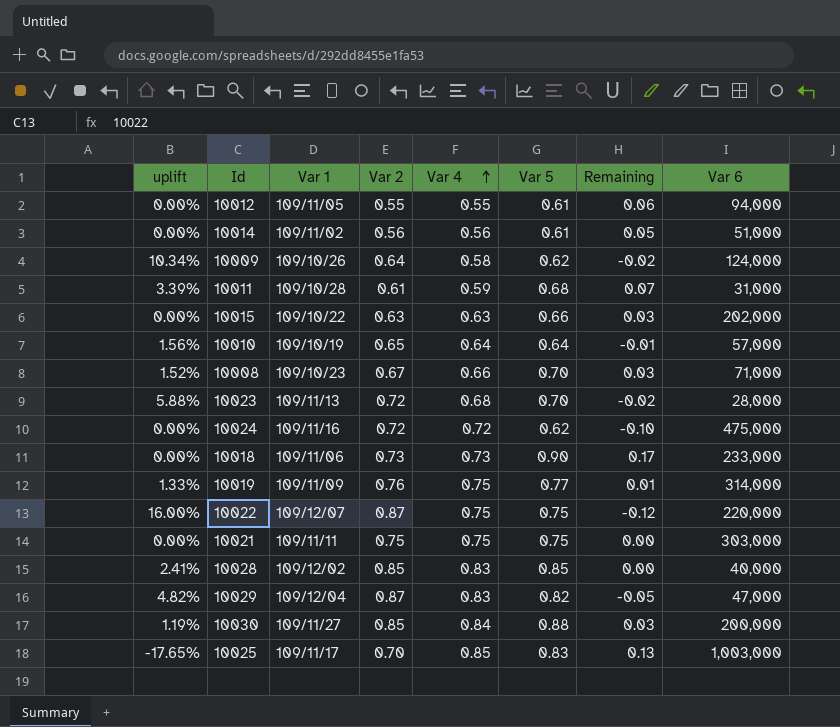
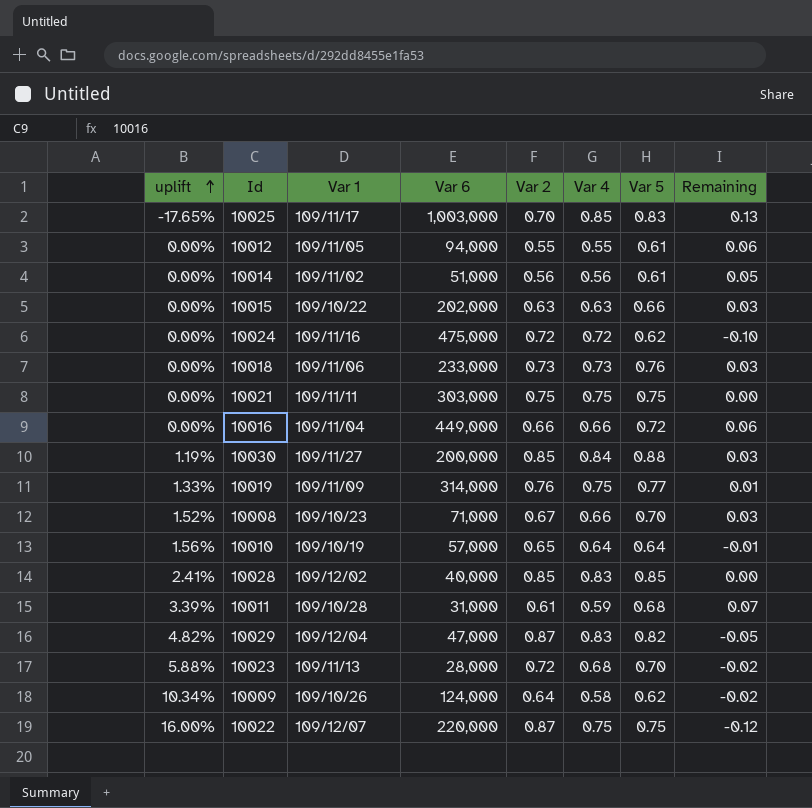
row order: Var 4 ascending -> uplift ascending
column Var 6 | position: 8 -> 4
10018 | Var 5: 0.90 -> 0.76
10018 | Remaining: 0.17 -> 0.03
row 10016: none -> 0.00% | 109/11/04 | 449,000 | 0.66 | 0.66 | 0.72 | 0.06

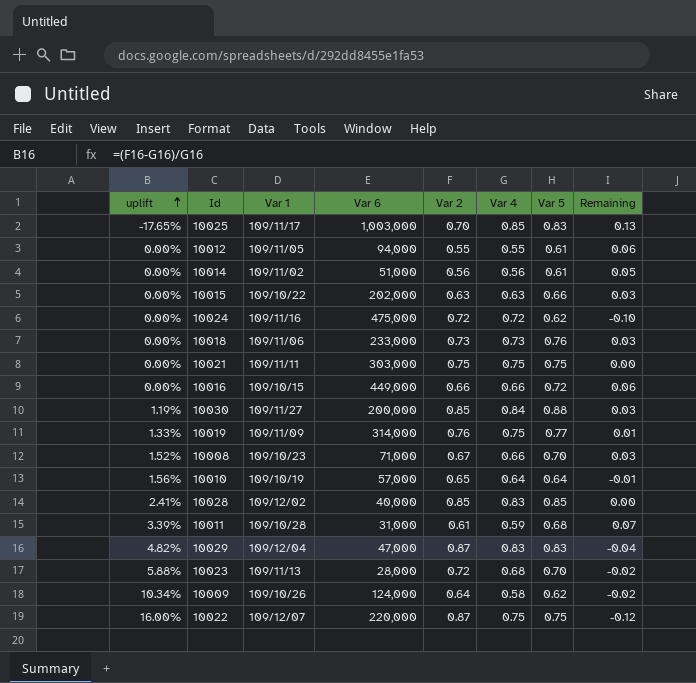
10016 | Var 1: 109/11/04 -> 109/10/15
10029 | Var 5: 0.82 -> 0.83
10029 | Remaining: -0.05 -> -0.04

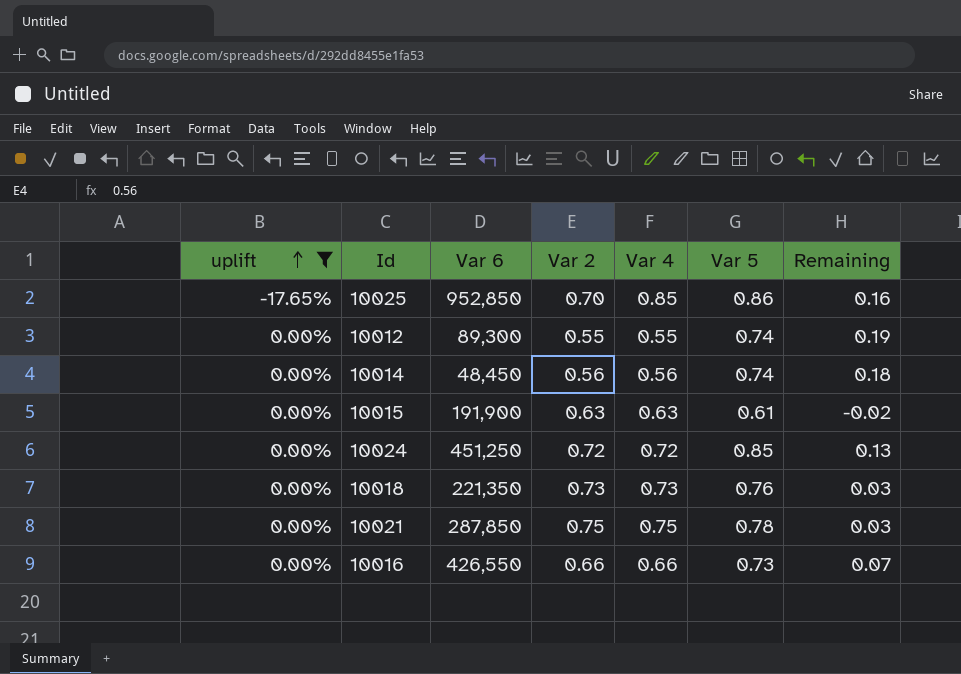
filter: none -> uplift <= 0.00%
column Var 1 | position: 3 -> none
10025 | Var 6: 1,003,000 -> 952,850
10025 | Var 5: 0.83 -> 0.86
10025 | Remaining: 0.13 -> 0.16
10012 | Var 6: 94,000 -> 89,300
10012 | Var 5: 0.61 -> 0.74
10012 | Remaining: 0.06 -> 0.19
10014 | Var 6: 51,000 -> 48,450
10014 | Var 5: 0.61 -> 0.74
10014 | Remaining: 0.05 -> 0.18
10015 | Var 6: 202,000 -> 191,900
10015 | Var 5: 0.66 -> 0.61
10015 | Remaining: 0.03 -> -0.02
10024 | Var 6: 475,000 -> 451,250
10024 | Var 5: 0.62 -> 0.85
10024 | Remaining: -0.10 -> 0.13
10018 | Var 6: 233,000 -> 221,350
10021 | Var 6: 303,000 -> 287,850
10021 | Var 5: 0.75 -> 0.78
10021 | Remaining: 0.00 -> 0.03
10016 | Var 6: 449,000 -> 426,550
10016 | Var 5: 0.72 -> 0.73
10016 | Remaining: 0.06 -> 0.07

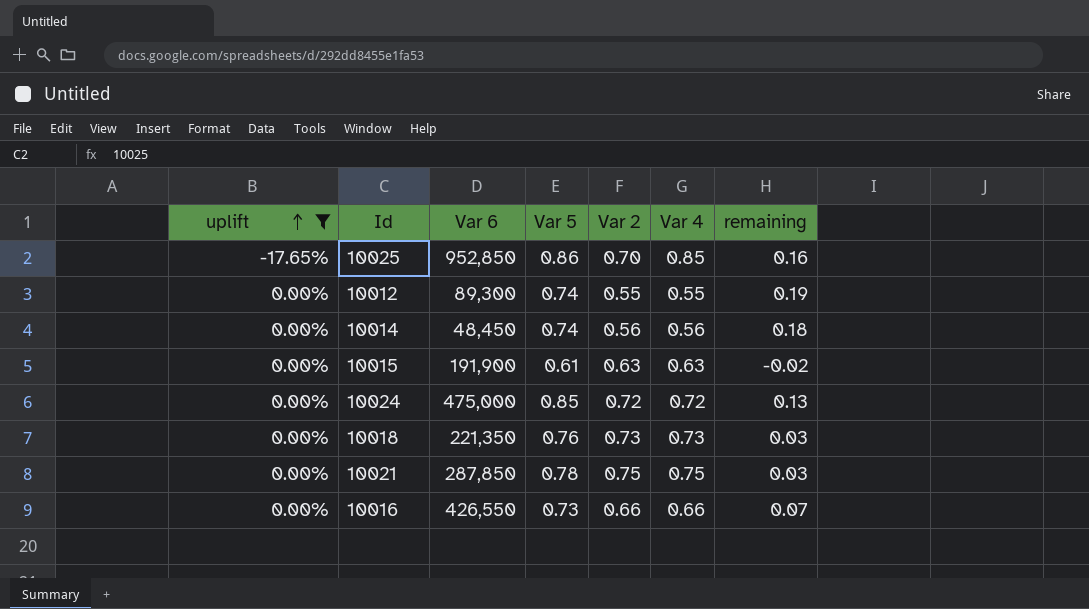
column Var 5 | position: 6 -> 4
column name: Remaining -> remaining
10024 | Var 6: 451,250 -> 475,000

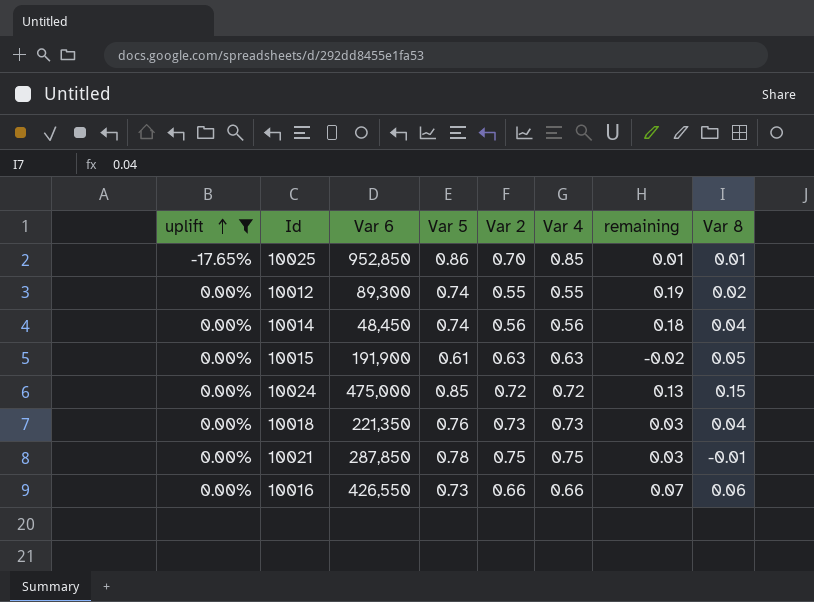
column remaining | formula: [Var 5] - [Var 2] -> [Var 5] - [Var 4]
column Var 8 | position: none -> 8

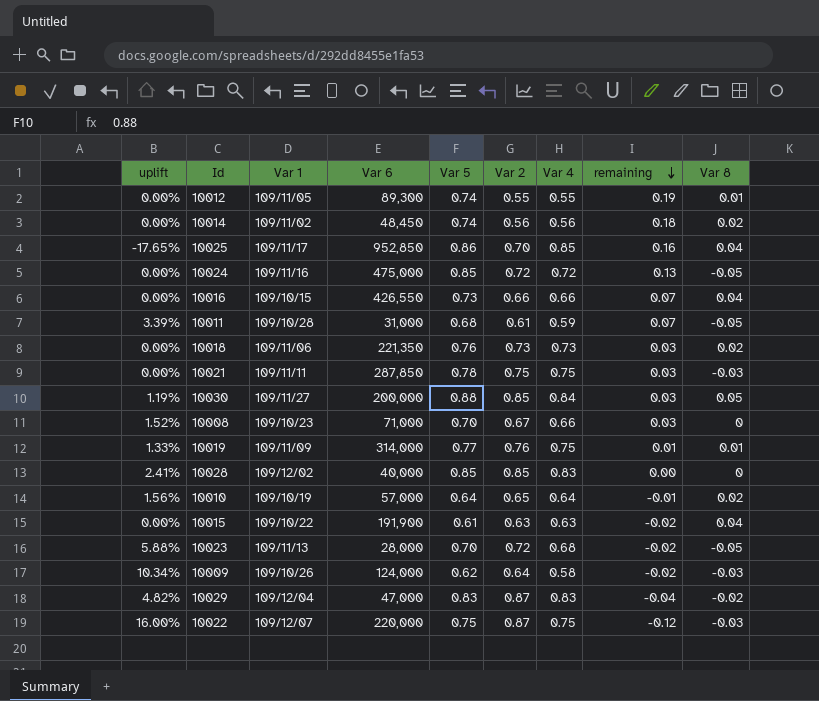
filter: uplift <= 0.00% -> none
row order: uplift ascending -> remaining descending
column Var 1 | position: none -> 3
column remaining | formula: [Var 5] - [Var 4] -> [Var 5] - [Var 2]
10012 | Var 8: 0.02 -> 0.01
10014 | Var 8: 0.04 -> 0.02
10025 | Var 8: 0.01 -> 0.04
10024 | Var 8: 0.15 -> -0.05
10016 | Var 8: 0.06 -> 0.04
10018 | Var 8: 0.04 -> 0.02
10021 | Var 8: -0.01 -> -0.03
10015 | Var 8: 0.05 -> 0.04

